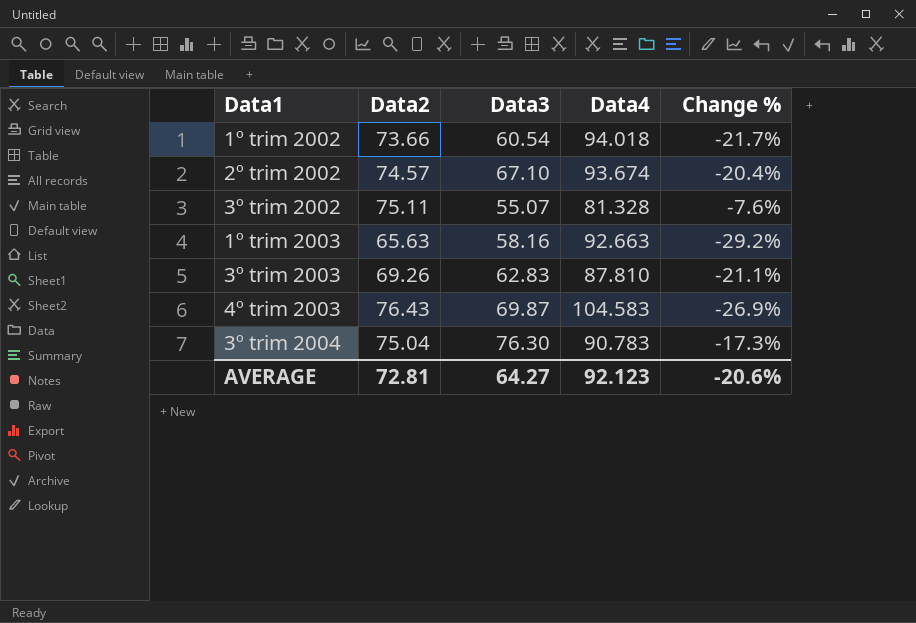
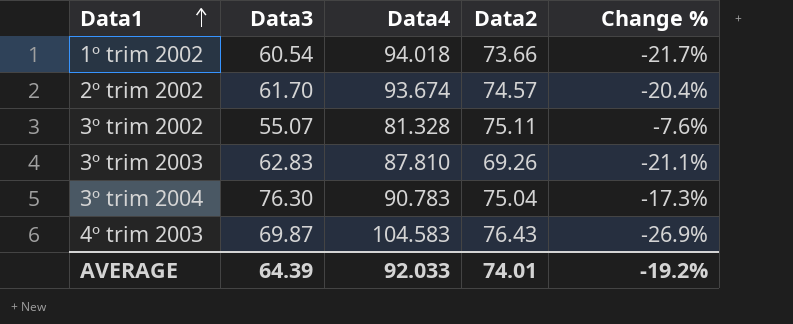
row order: none -> Data1 ascending
column Data2 | position: 2 -> 4
row 1º trim 2003: 65.63 | 58.16 | 92.663 | -29.2% -> none
2º trim 2002 | Data3: 67.10 -> 61.70
AVERAGE | Data3: 64.27 -> 64.39
AVERAGE | Data4: 92.123 -> 92.033
AVERAGE | Data2: 72.81 -> 74.01
AVERAGE | Change %: -20.6% -> -19.2%

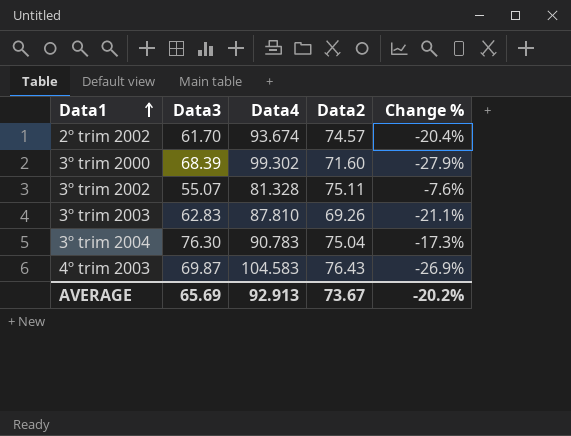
row 1º trim 2002: 60.54 | 94.018 | 73.66 | -21.7% -> none
row 3º trim 2000: none -> 68.39 | 99.302 | 71.60 | -27.9%
AVERAGE | Data3: 64.39 -> 65.69
AVERAGE | Data4: 92.033 -> 92.913
AVERAGE | Data2: 74.01 -> 73.67
AVERAGE | Change %: -19.2% -> -20.2%

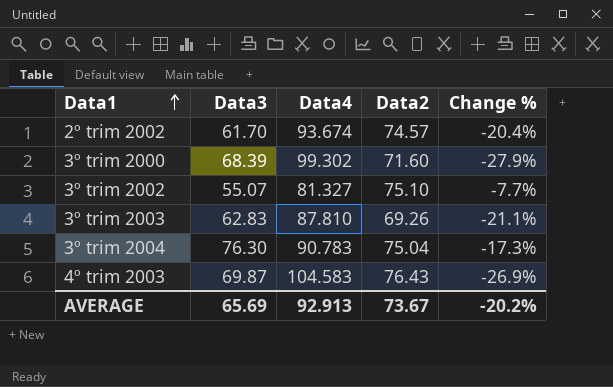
3º trim 2002 | Data4: 81.328 -> 81.327
3º trim 2002 | Data2: 75.11 -> 75.10
3º trim 2002 | Change %: -7.6% -> -7.7%

